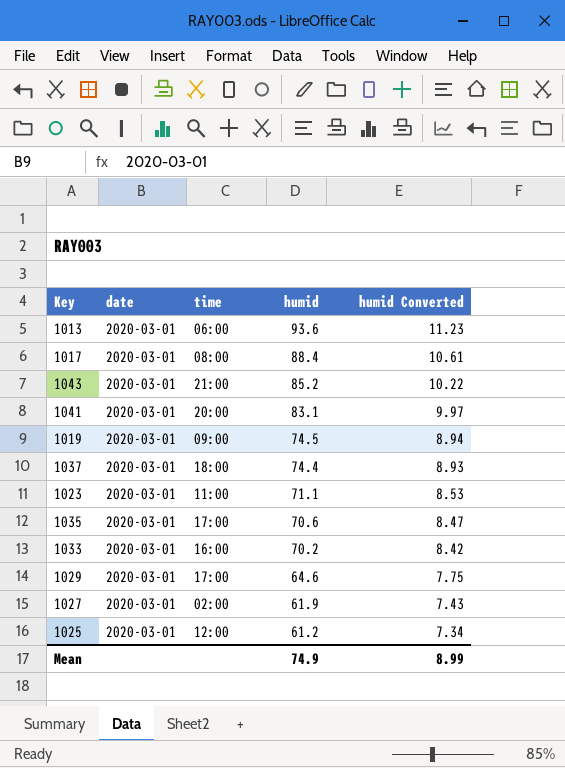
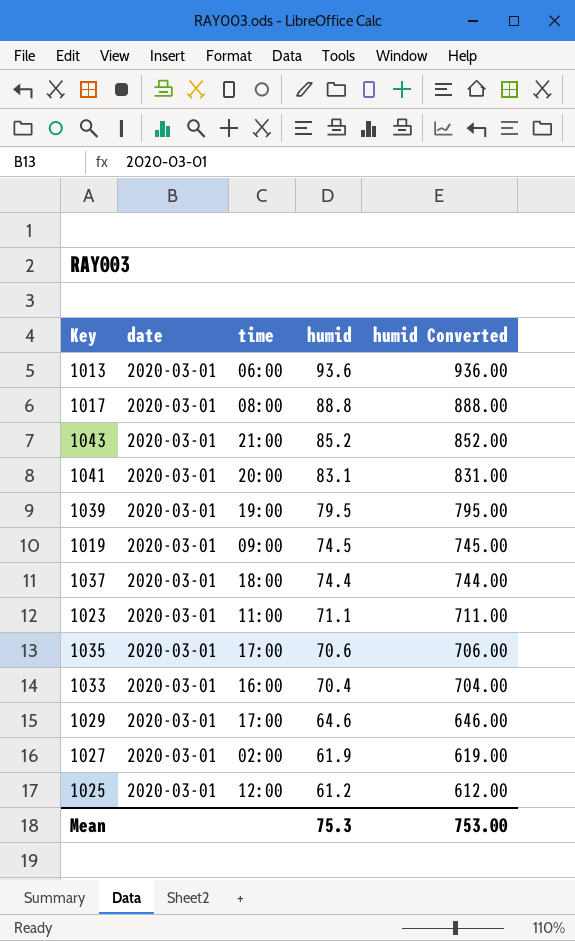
column humid Converted | formula: [humid] * 0.12 -> [humid] * 10
1017 | humid: 88.4 -> 88.8
row 1039: none -> 2020-03-01 | 19:00 | 79.5 | 795.00
1033 | humid: 70.2 -> 70.4
Mean | humid: 74.9 -> 75.3
Mean | humid Converted: 8.99 -> 753.00

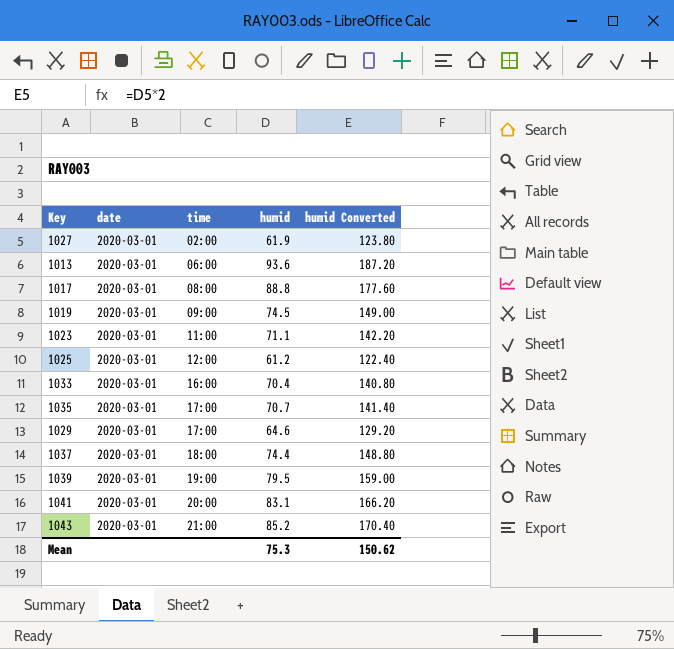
row order: humid descending -> time ascending
column humid Converted | formula: [humid] * 10 -> [humid] * 2
1035 | humid: 70.6 -> 70.7
Mean | humid Converted: 753.00 -> 150.62

